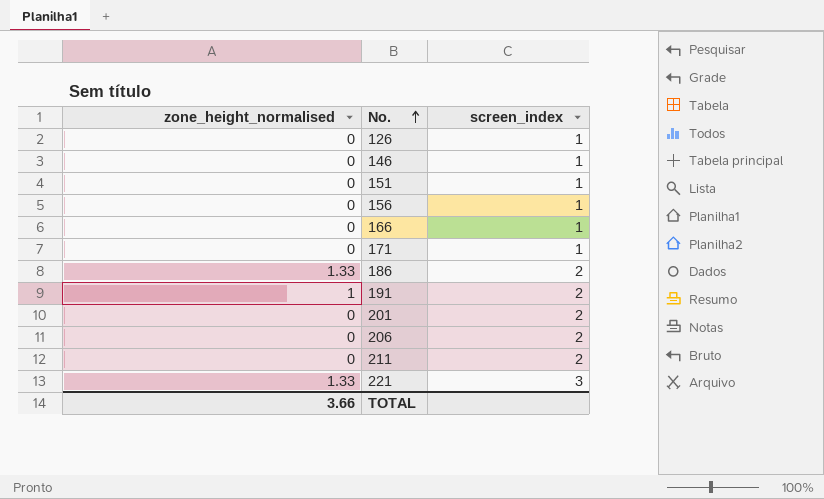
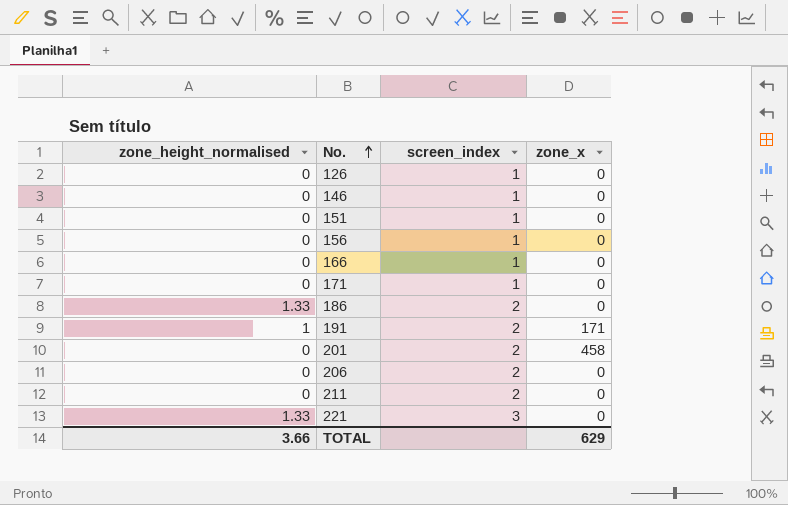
column zone_x | position: none -> 4

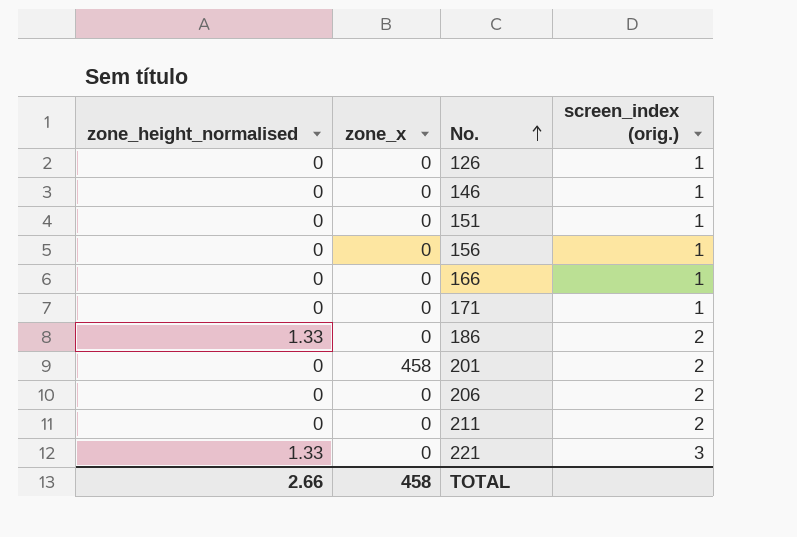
column zone_x | position: 4 -> 2
column name: screen_index -> screen_index (orig.)
row 191: 1 | 2 | 171 -> none
TOTAL | zone_height_normalised: 3.66 -> 2.66
TOTAL | zone_x: 629 -> 458

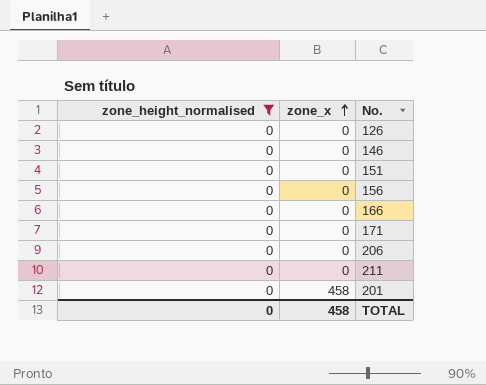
filter: none -> zone_height_normalised = 0
row order: No. ascending -> zone_x ascending
column screen_index (orig.) | position: 4 -> none
TOTAL | zone_height_normalised: 2.66 -> 0

